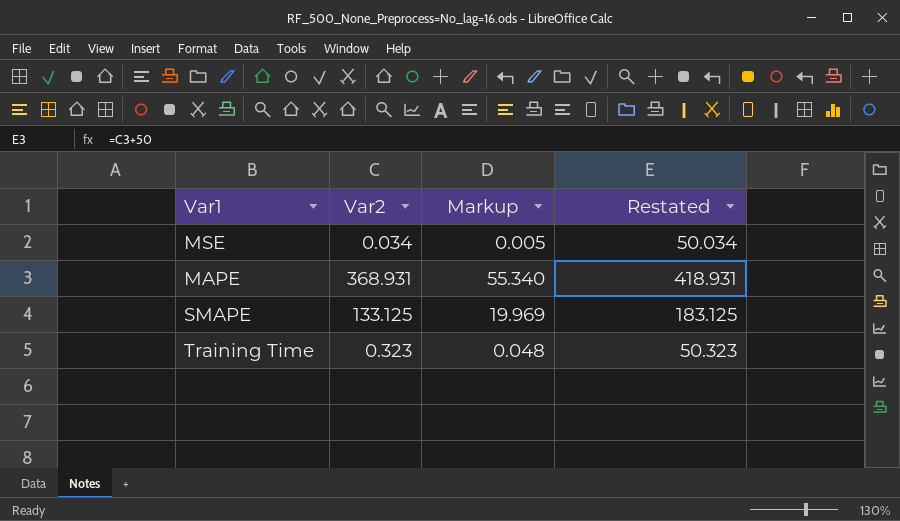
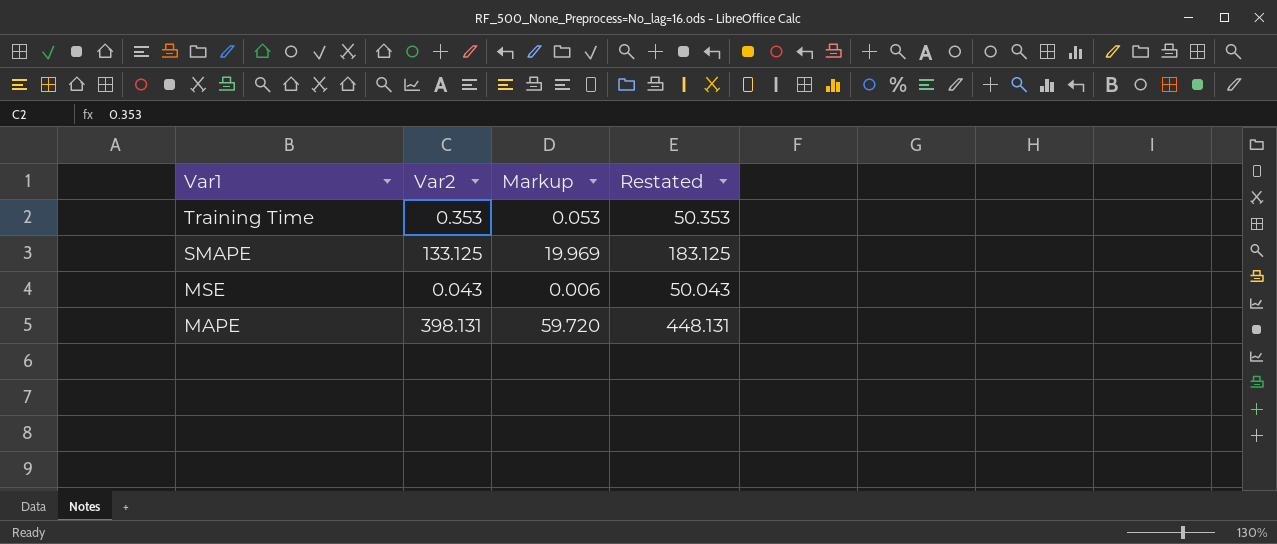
row order: none -> Var1 descending
Training Time | Var2: 0.323 -> 0.353
Training Time | Markup: 0.048 -> 0.053
Training Time | Restated: 50.323 -> 50.353
MSE | Var2: 0.034 -> 0.043
MSE | Markup: 0.005 -> 0.006
MSE | Restated: 50.034 -> 50.043
MAPE | Var2: 368.931 -> 398.131
MAPE | Markup: 55.340 -> 59.720
MAPE | Restated: 418.931 -> 448.131

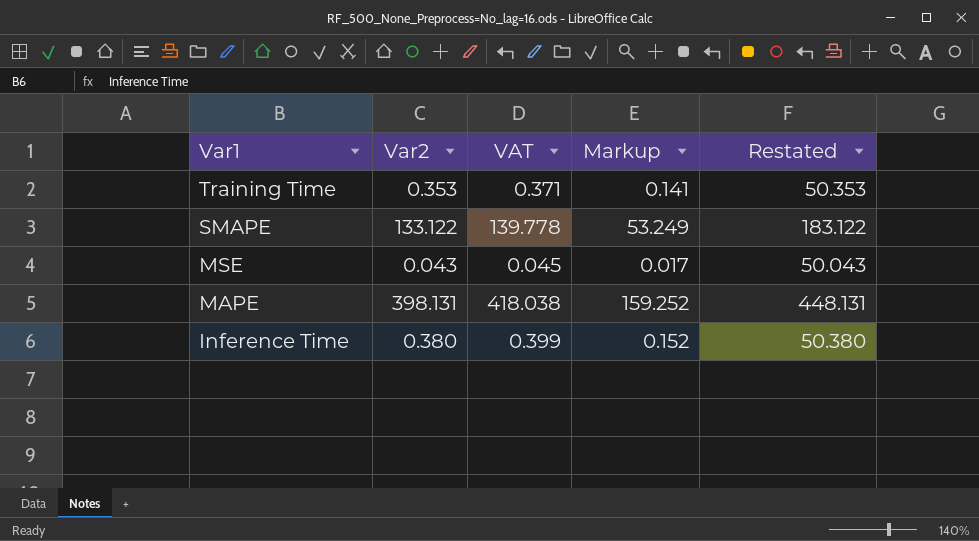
column VAT | formula: none -> [Var2] * 1.05
column Markup | formula: [Var2] * 0.15 -> [Var2] * 0.4
SMAPE | Var2: 133.125 -> 133.122
SMAPE | Restated: 183.125 -> 183.122
row Inference Time: none -> 0.380 | 0.399 | 0.152 | 50.380

